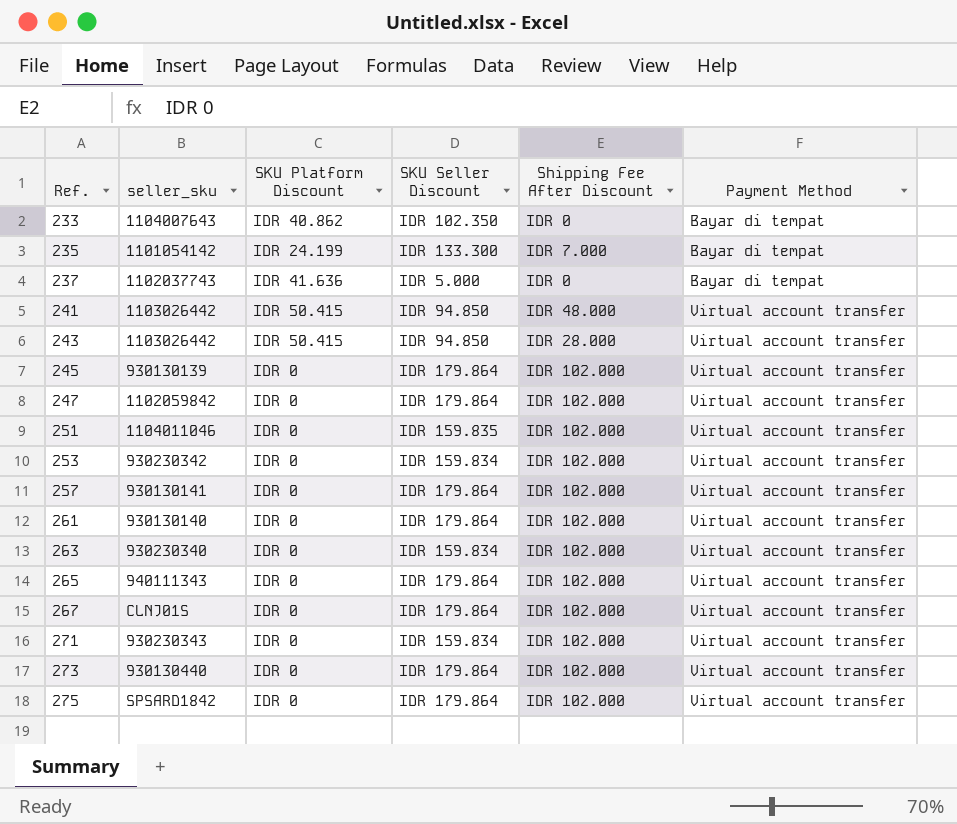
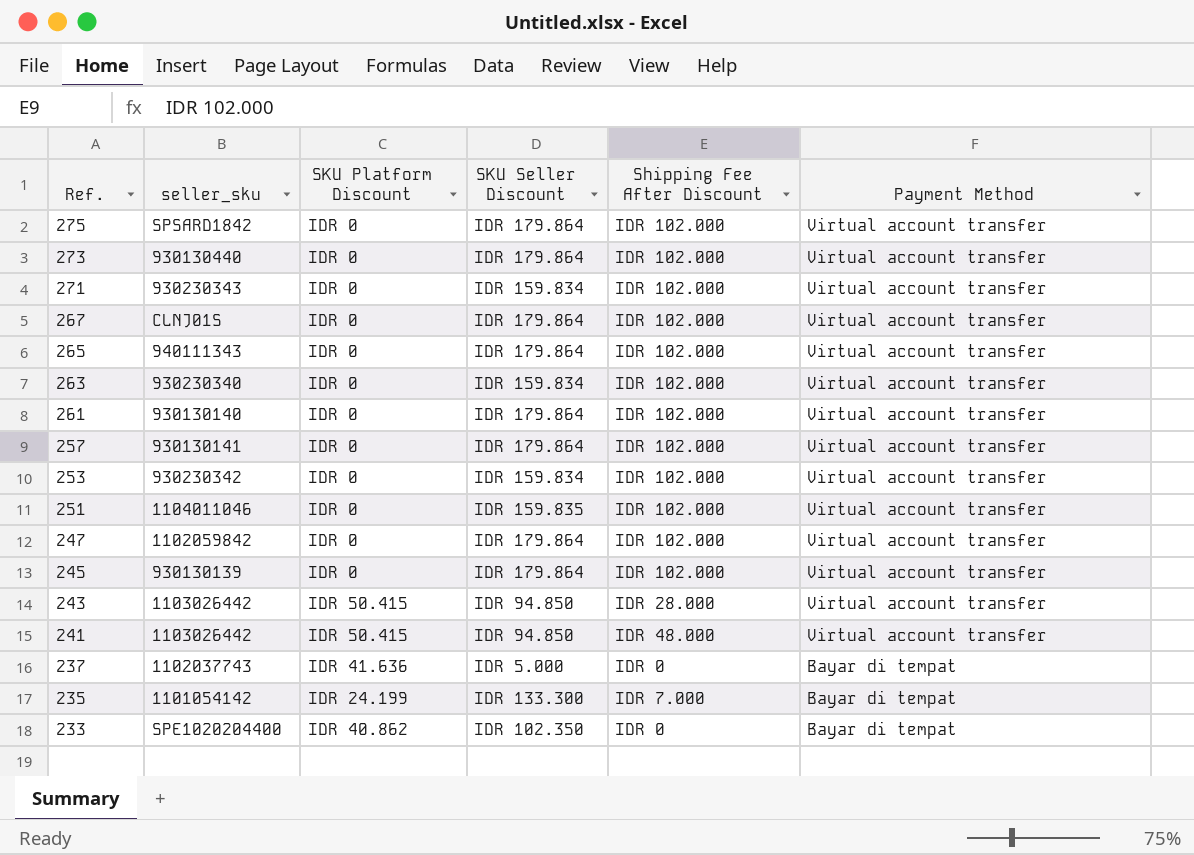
row order: Ref. ascending -> Ref. descending
233 | seller_sku: 1104007643 -> SPE1020204400

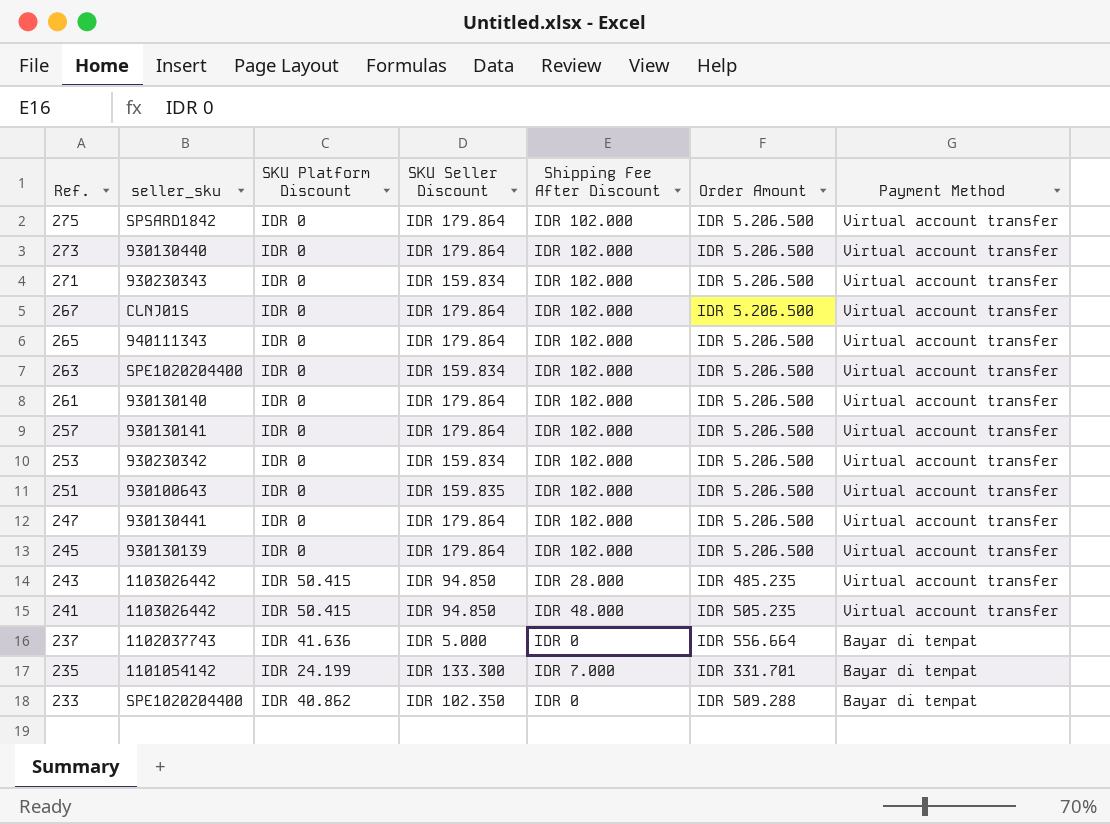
column Order Amount | position: none -> 6
263 | seller_sku: 930230340 -> SPE1020204400
251 | seller_sku: 1104011046 -> 930100643
247 | seller_sku: 1102059842 -> 930130441

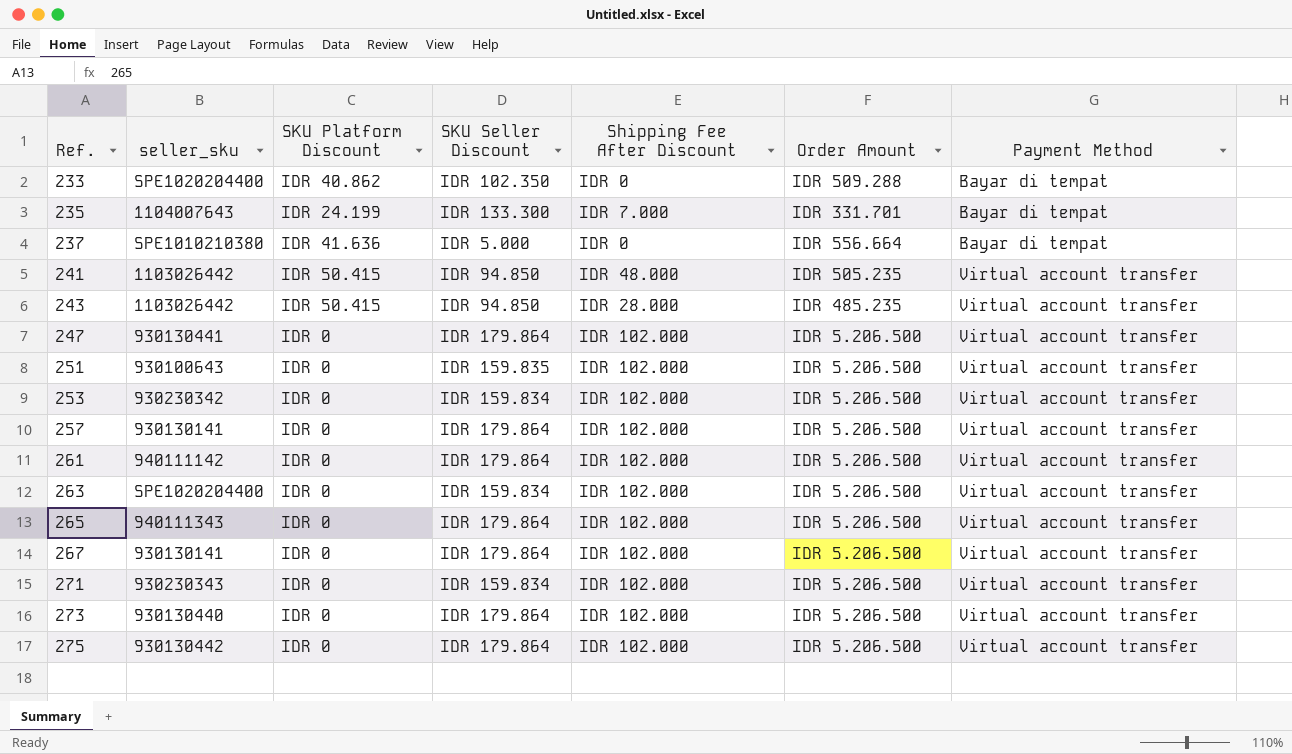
row order: Ref. descending -> Ref. ascending
row 245: 930130139 | IDR 0 | IDR 179.864 | IDR 102.000 | IDR 5.206.500 | Virtual account transfer -> none
235 | seller_sku: 1101054142 -> 1104007643
237 | seller_sku: 1102037743 -> SPE1010210380
261 | seller_sku: 930130140 -> 940111142
267 | seller_sku: CLNJ01S -> 930130141
275 | seller_sku: SPSARD1842 -> 930130442

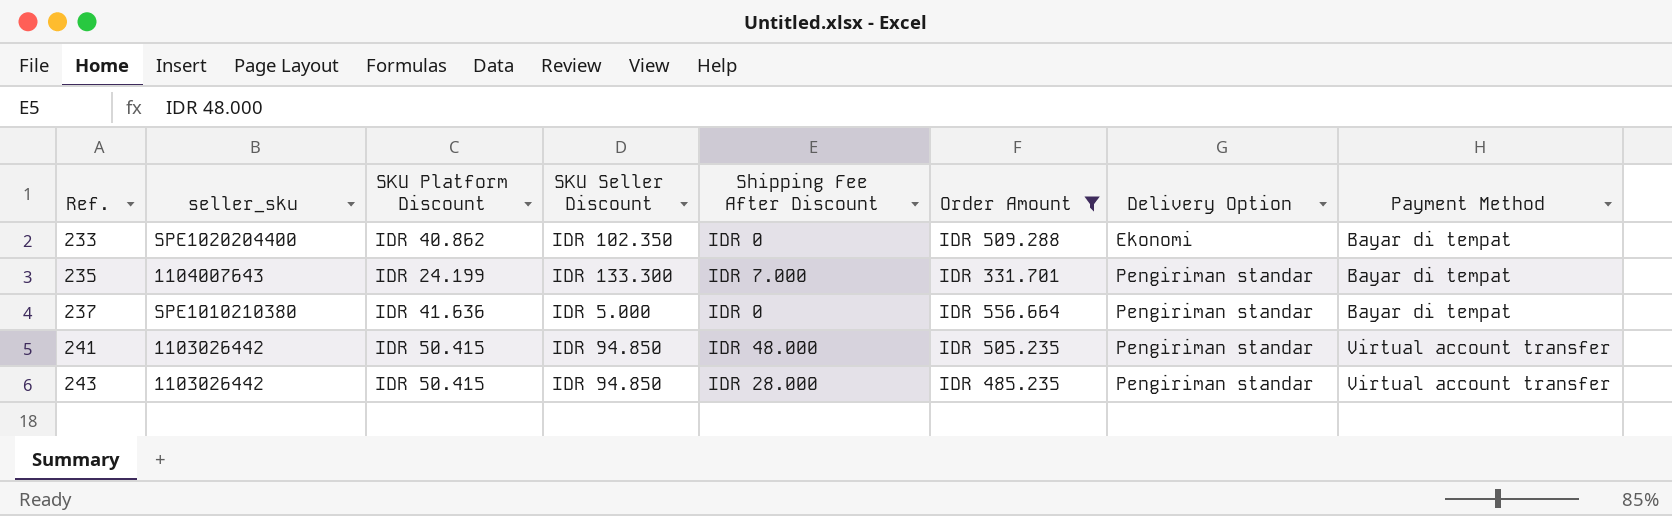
filter: none -> Order Amount != IDR 5.206.500
column Delivery Option | position: none -> 7

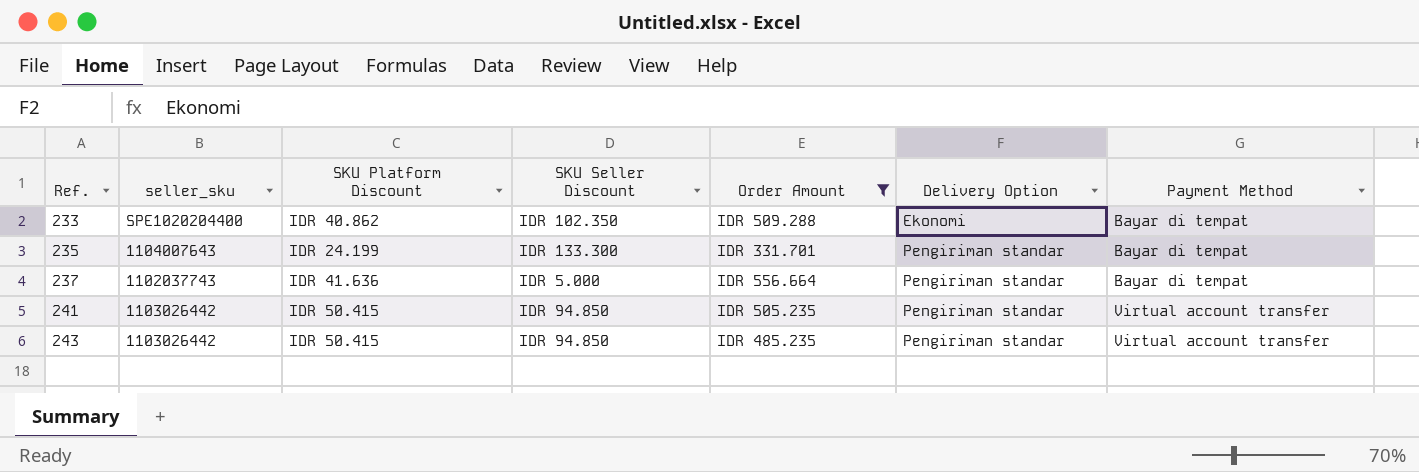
column Shipping Fee After Discount | position: 5 -> none
237 | seller_sku: SPE1010210380 -> 1102037743

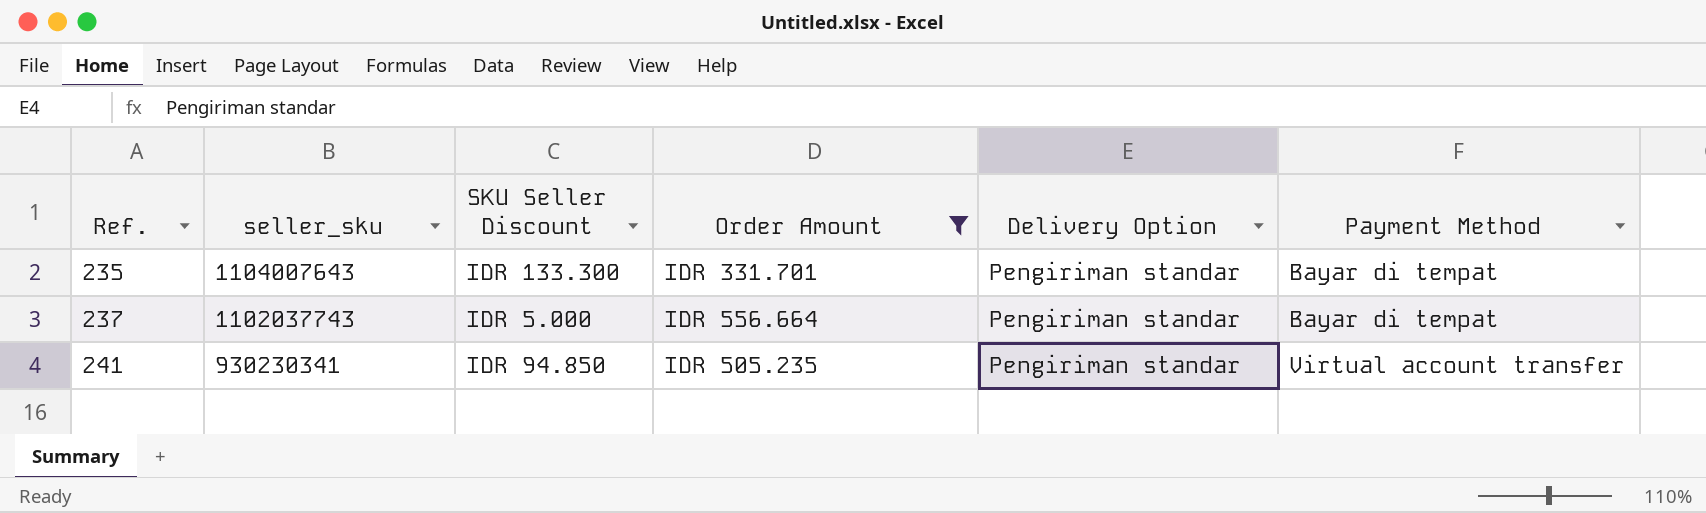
column SKU Platform Discount | position: 3 -> none
row 233: SPE1020204400 | IDR 40.862 | IDR 102.350 | IDR 509.288 | Ekonomi | Bayar di tempat -> none
row 243: 1103026442 | IDR 50.415 | IDR 94.850 | IDR 485.235 | Pengiriman standar | Virtual account transfer -> none
241 | seller_sku: 1103026442 -> 930230341

